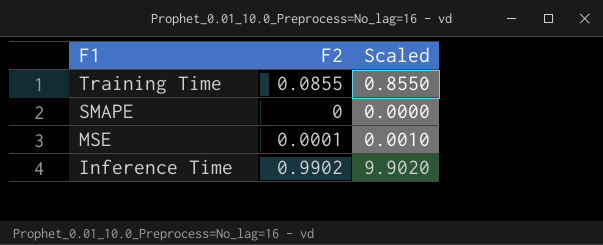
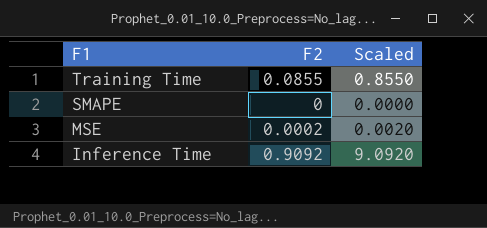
MSE | F2: 0.0001 -> 0.0002
MSE | Scaled: 0.0010 -> 0.0020
Inference Time | F2: 0.9902 -> 0.9092
Inference Time | Scaled: 9.9020 -> 9.0920

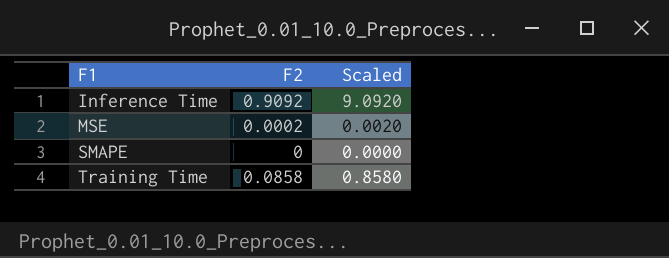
row order: F1 descending -> F1 ascending
Training Time | F2: 0.0855 -> 0.0858
Training Time | Scaled: 0.8550 -> 0.8580

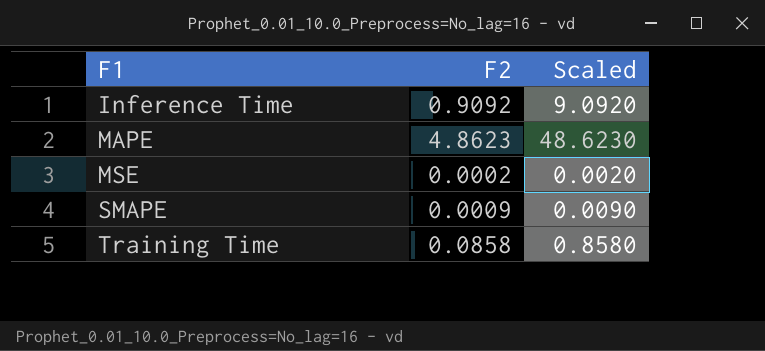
row MAPE: none -> 4.8623 | 48.6230
SMAPE | F2: 0 -> 0.0009
SMAPE | Scaled: 0.0000 -> 0.0090

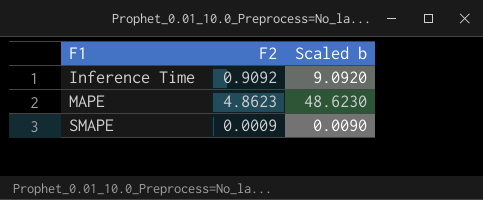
column name: Scaled -> Scaled b
row MSE: 0.0002 | 0.0020 -> none
row Training Time: 0.0858 | 0.8580 -> none

